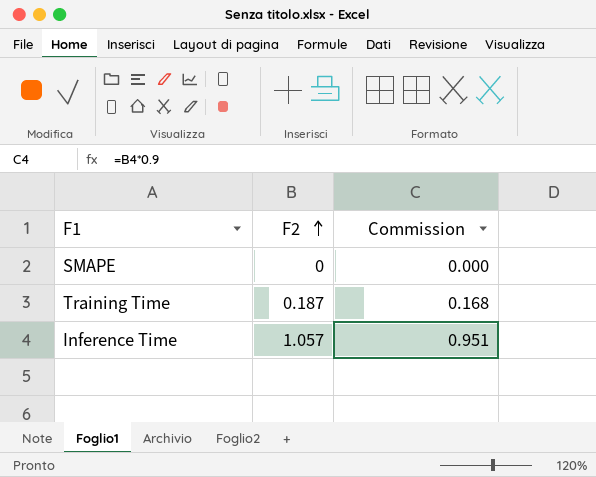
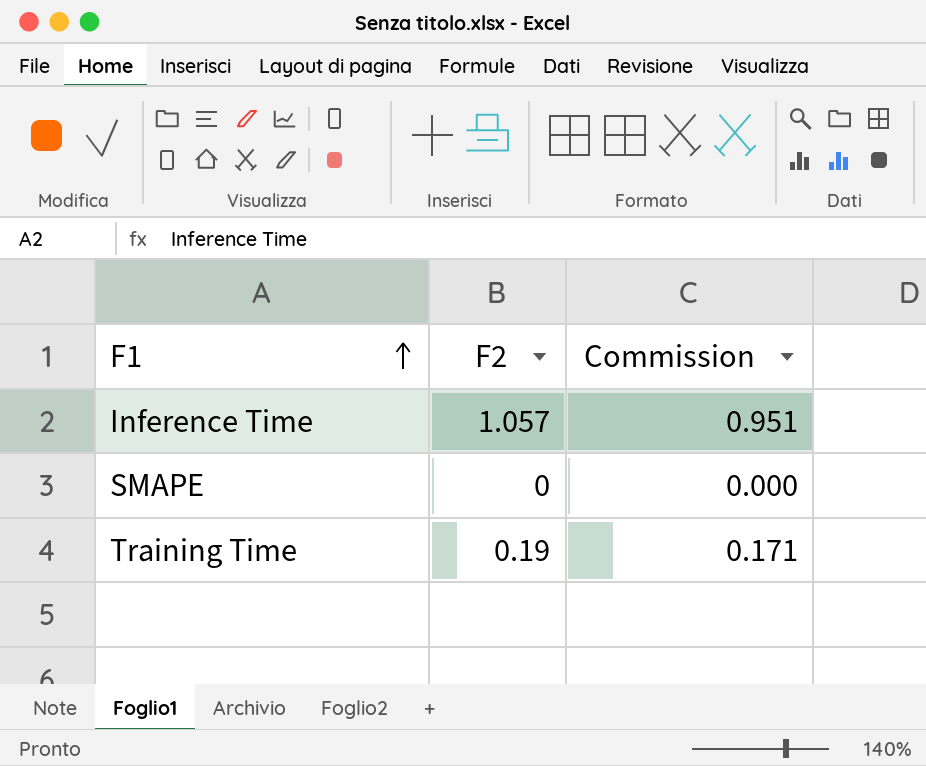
row order: F2 ascending -> F1 ascending
Training Time | F2: 0.187 -> 0.19
Training Time | Commission: 0.168 -> 0.171

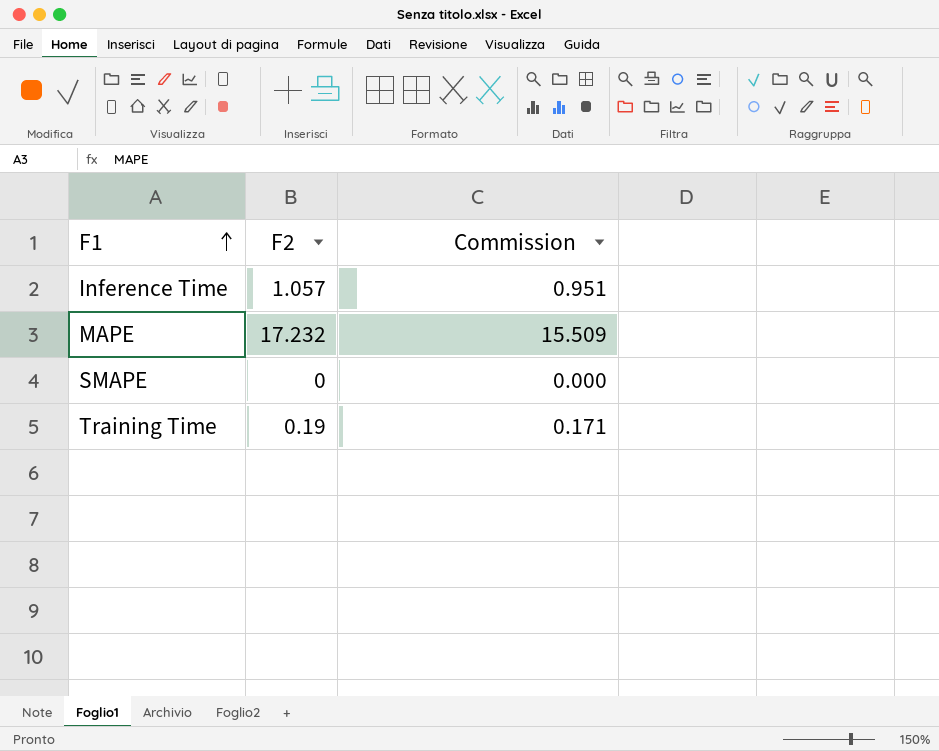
row MAPE: none -> 17.232 | 15.509

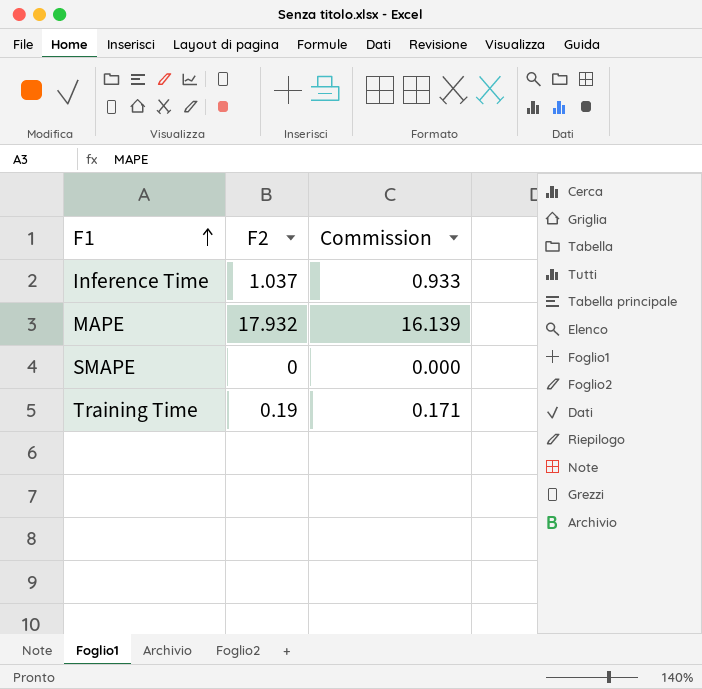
Inference Time | F2: 1.057 -> 1.037
Inference Time | Commission: 0.951 -> 0.933
MAPE | F2: 17.232 -> 17.932
MAPE | Commission: 15.509 -> 16.139

